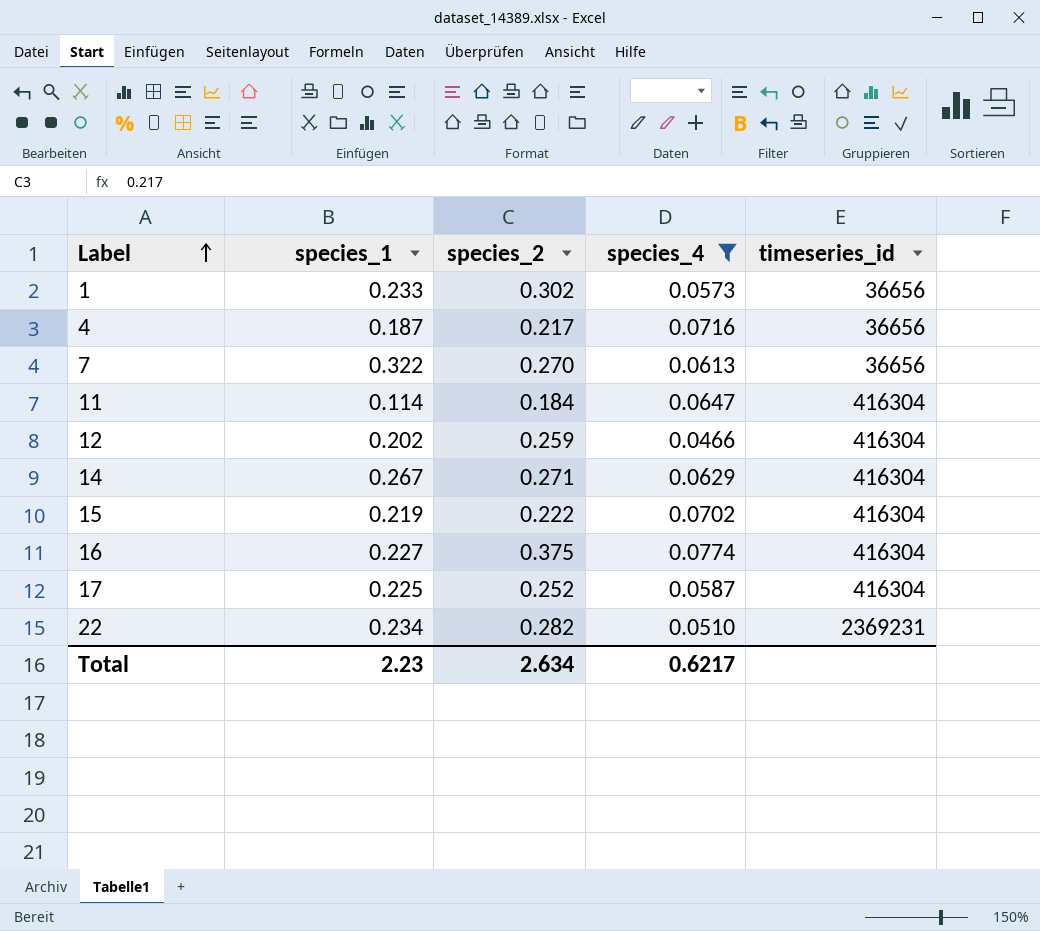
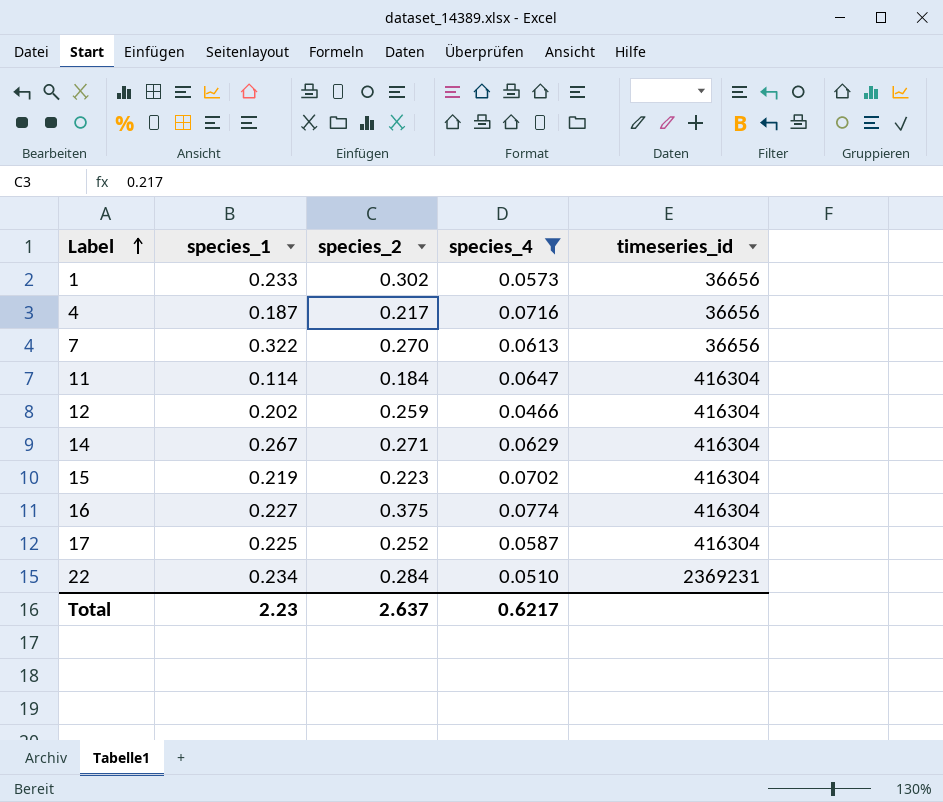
15 | species_2: 0.222 -> 0.223
22 | species_2: 0.282 -> 0.284
Total | species_2: 2.634 -> 2.637

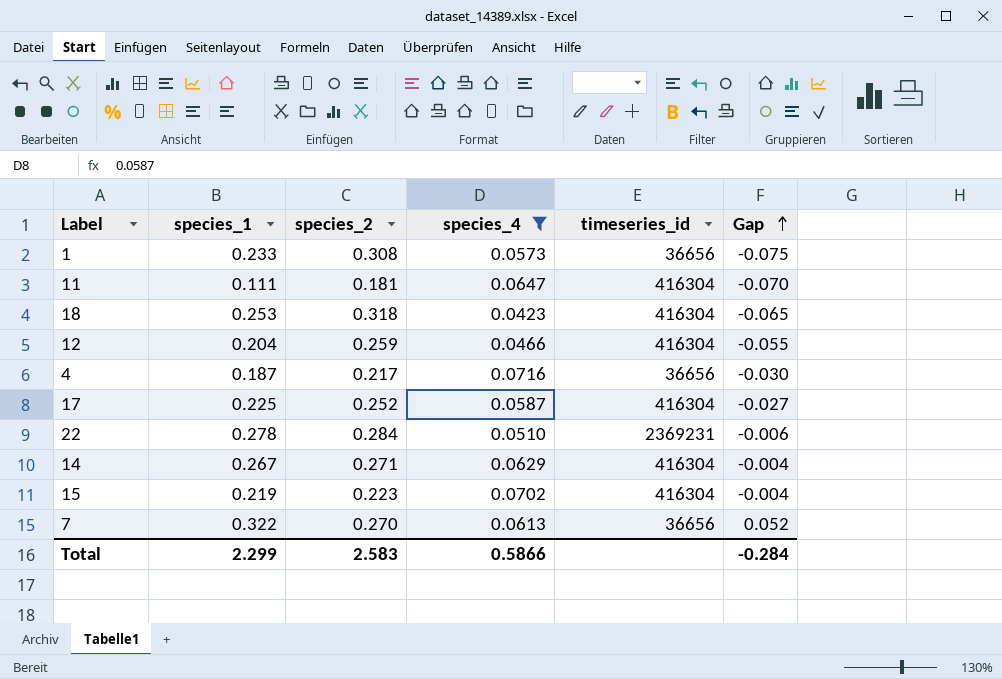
row order: Label ascending -> Gap ascending
column Gap | formula: none -> [species_1] - [species_2]
row 16: 0.227 | 0.375 | 0.0774 | 416304 -> none
1 | species_2: 0.302 -> 0.308
11 | species_1: 0.114 -> 0.111
11 | species_2: 0.184 -> 0.181
row 18: none -> 0.253 | 0.318 | 0.0423 | 416304 | -0.065
12 | species_1: 0.202 -> 0.204
22 | species_1: 0.234 -> 0.278
Total | species_1: 2.23 -> 2.299
Total | species_2: 2.637 -> 2.583
Total | species_4: 0.6217 -> 0.5866

